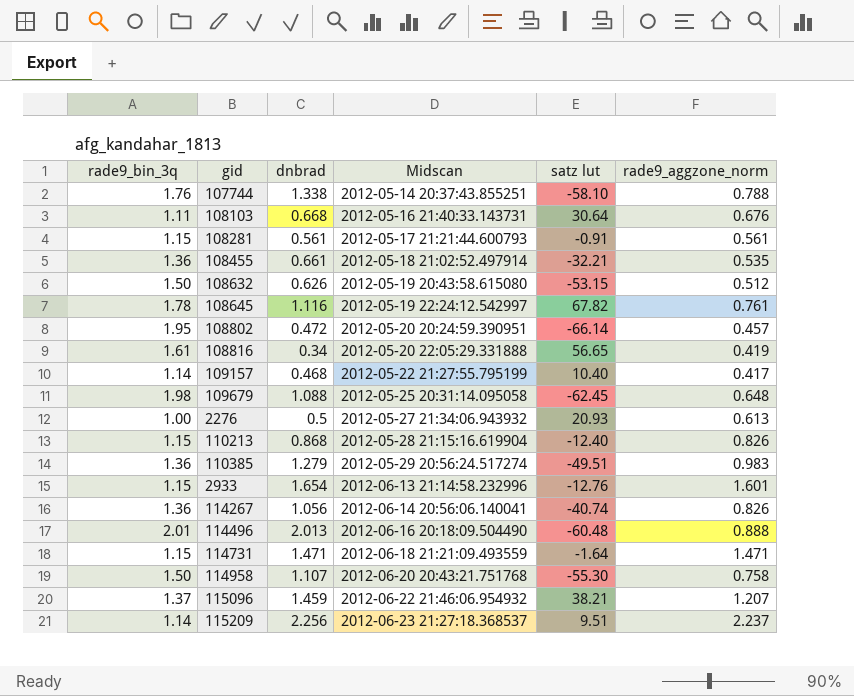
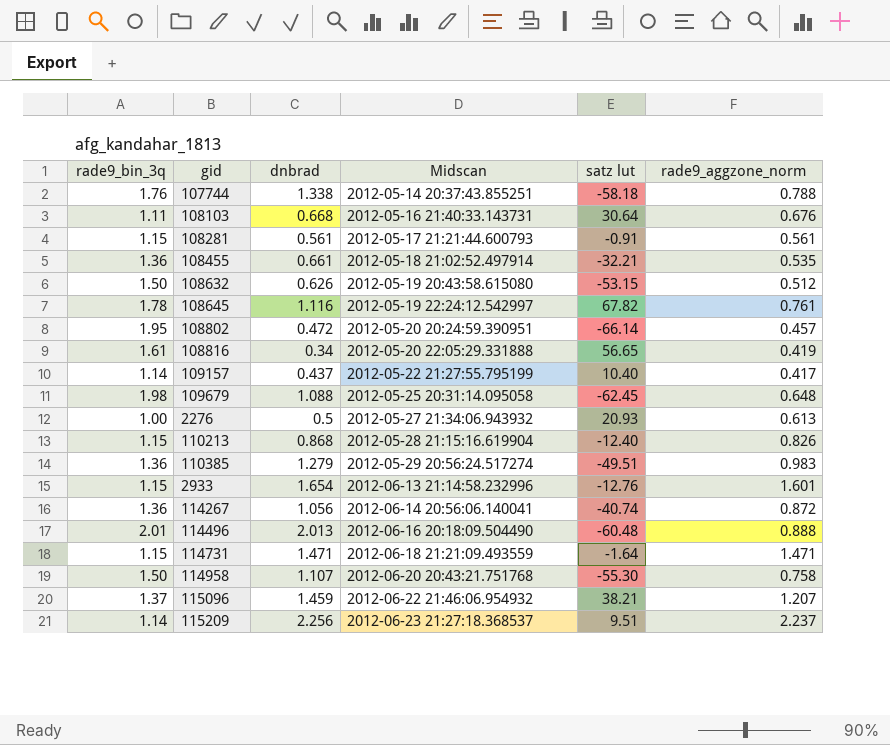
107744 | satz lut: -58.10 -> -58.18
109157 | dnbrad: 0.468 -> 0.437
114267 | rade9_aggzone_norm: 0.826 -> 0.872

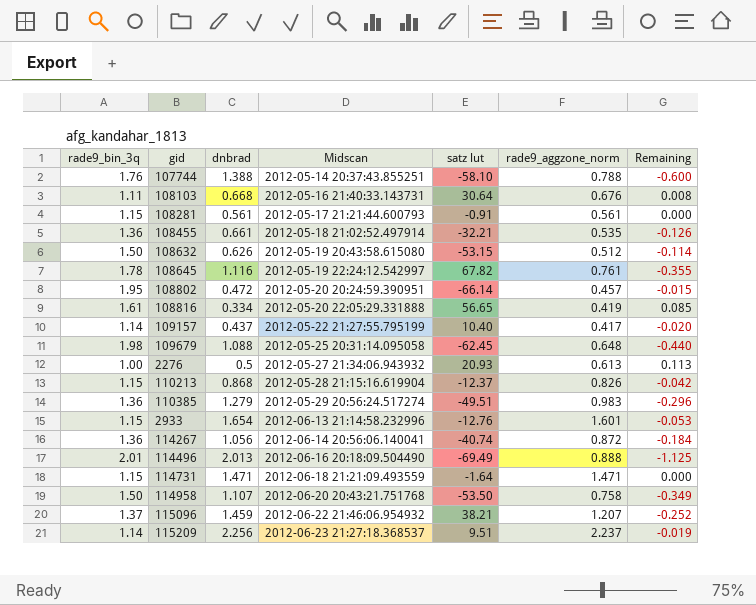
column Remaining | formula: none -> [rade9_aggzone_norm] - [dnbrad]
107744 | dnbrad: 1.338 -> 1.388
107744 | satz lut: -58.18 -> -58.10
108816 | dnbrad: 0.34 -> 0.334
110213 | satz lut: -12.40 -> -12.37
114496 | satz lut: -60.48 -> -69.49
114958 | satz lut: -55.30 -> -53.50

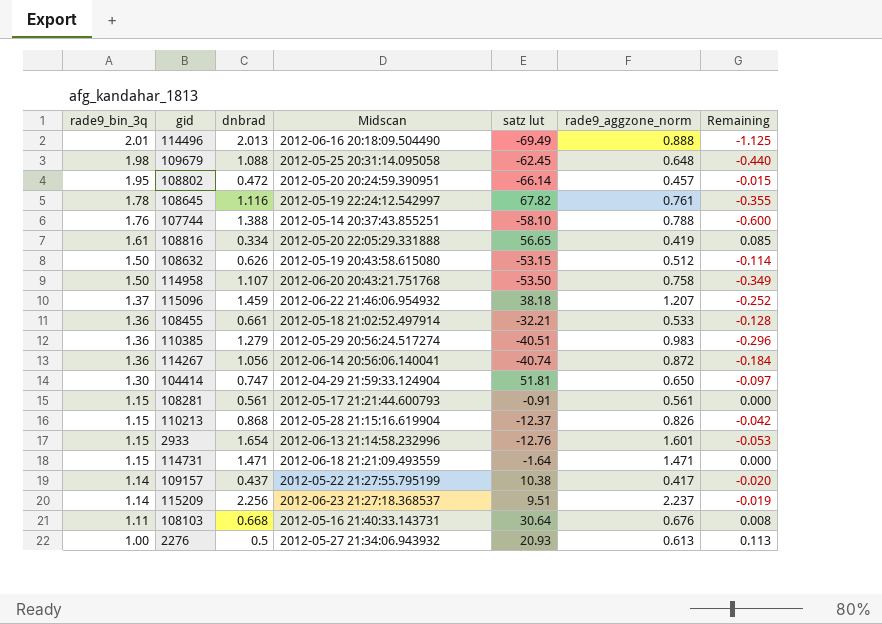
row order: Midscan ascending -> rade9_bin_3q descending
115096 | satz lut: 38.21 -> 38.18
108455 | rade9_aggzone_norm: 0.535 -> 0.533
108455 | Remaining: -0.126 -> -0.128
110385 | satz lut: -49.51 -> -40.51
row 104414: none -> 1.30 | 0.747 | 2012-04-29 21:59:33.124904 | 51.81 | 0.650 | -0.097
109157 | satz lut: 10.40 -> 10.38

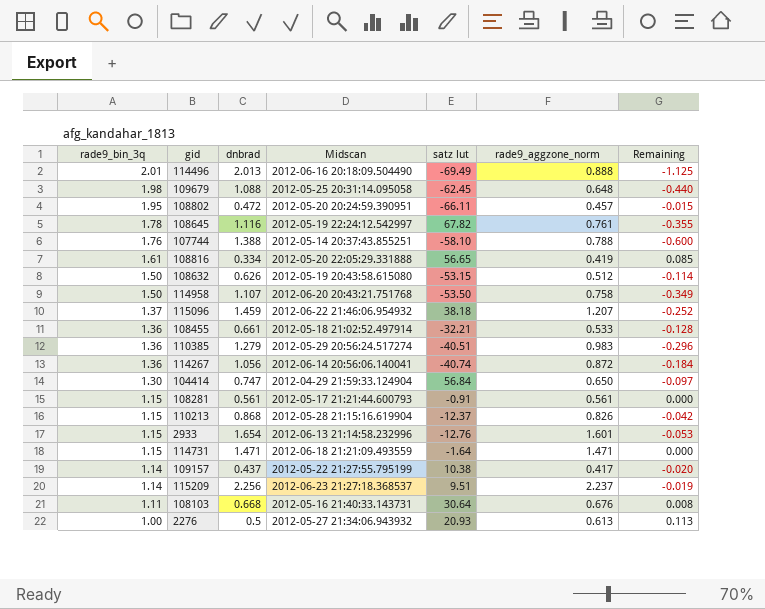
108802 | satz lut: -66.14 -> -66.11
104414 | satz lut: 51.81 -> 56.84

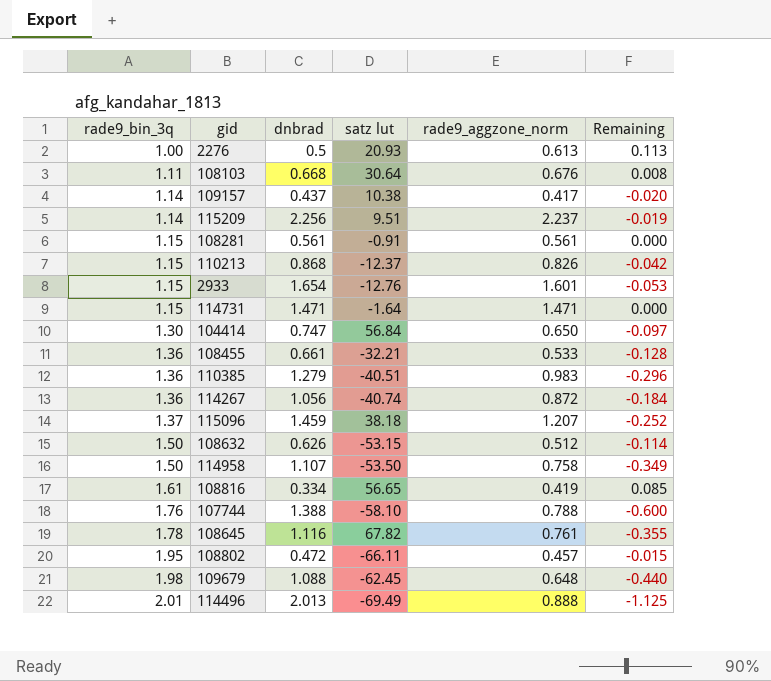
row order: rade9_bin_3q descending -> rade9_bin_3q ascending
column Midscan | position: 4 -> none

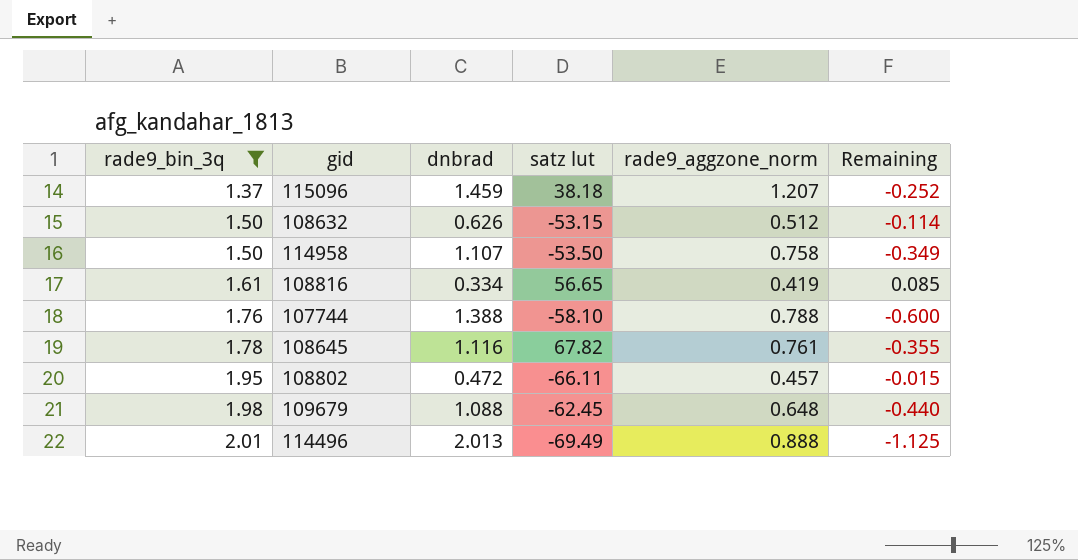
filter: none -> rade9_bin_3q >= 1.37

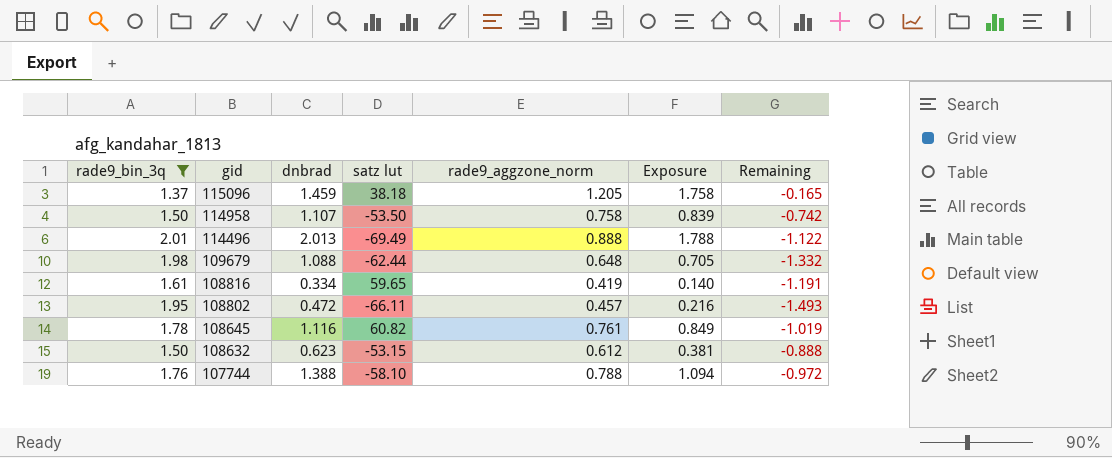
row order: rade9_bin_3q ascending -> gid descending
column Exposure | formula: none -> [dnbrad] * [rade9_aggzone_norm]
column Remaining | formula: [rade9_aggzone_norm] - [dnbrad] -> [rade9_aggzone_norm] - [rade9_bin_3q]
115096 | rade9_aggzone_norm: 1.207 -> 1.205
109679 | satz lut: -62.45 -> -62.44
108816 | satz lut: 56.65 -> 59.65
108645 | satz lut: 67.82 -> 60.82
108632 | dnbrad: 0.626 -> 0.623
108632 | rade9_aggzone_norm: 0.512 -> 0.612

